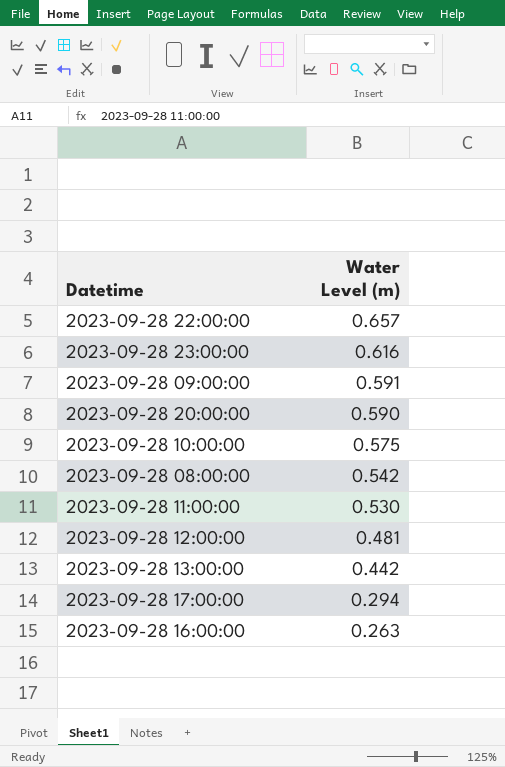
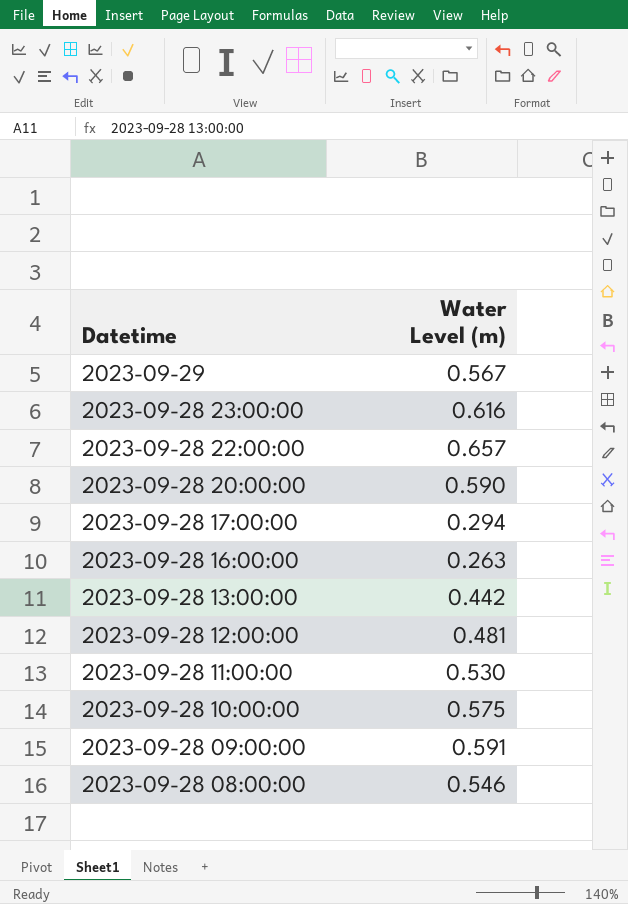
row order: Water Level (m) descending -> Datetime descending
row 2023-09-29: none -> 0.567
2023-09-28 08:00:00 | Water Level (m): 0.542 -> 0.546

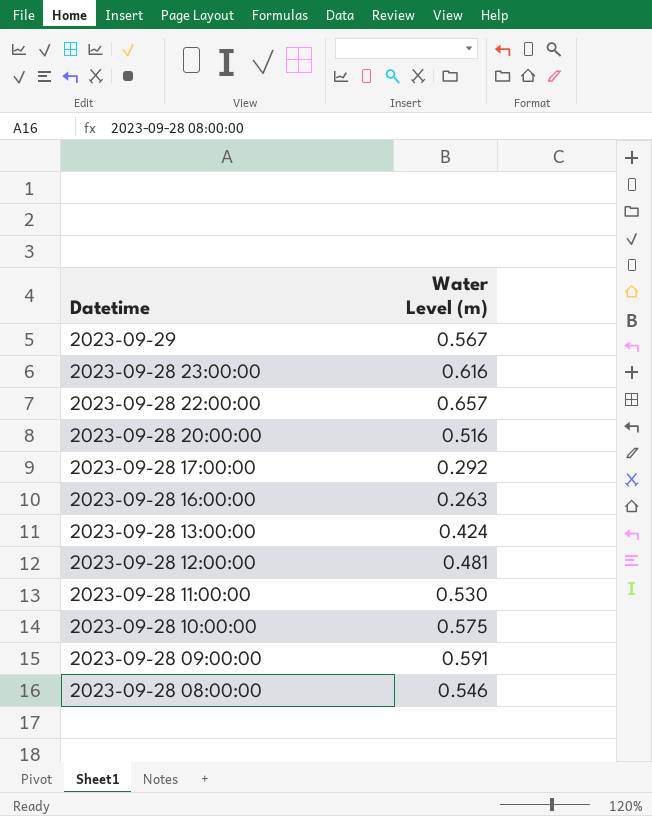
2023-09-28 20:00:00 | Water Level (m): 0.590 -> 0.516
2023-09-28 17:00:00 | Water Level (m): 0.294 -> 0.292
2023-09-28 13:00:00 | Water Level (m): 0.442 -> 0.424

